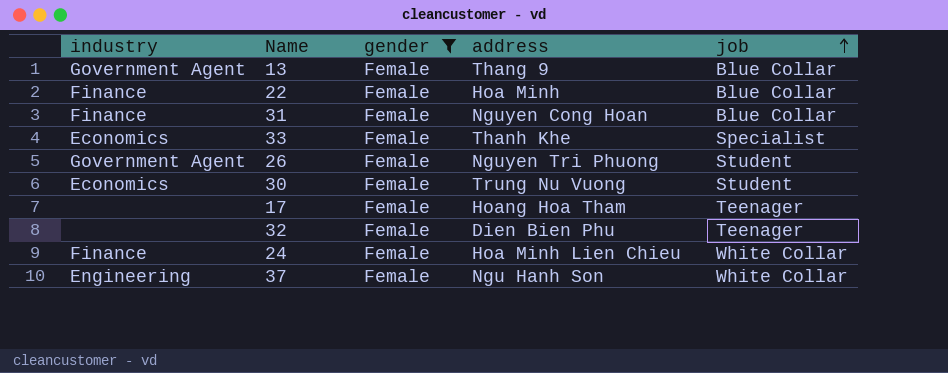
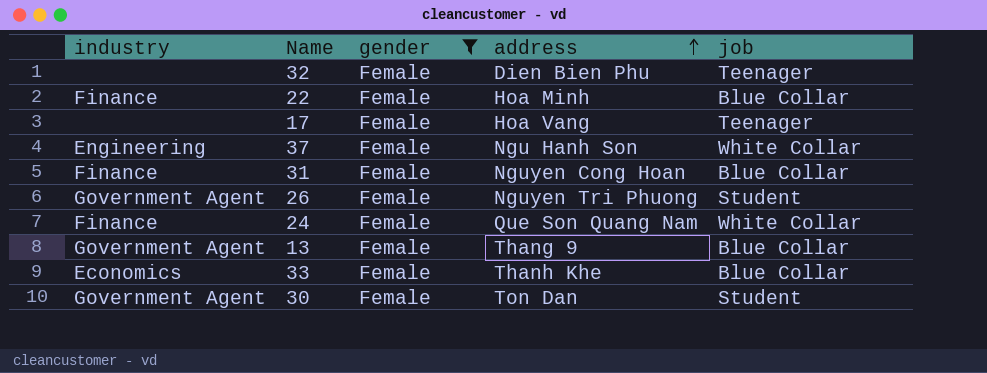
row order: job ascending -> address ascending
17 | address: Hoang Hoa Tham -> Hoa Vang
24 | address: Hoa Minh Lien Chieu -> Que Son Quang Nam
33 | job: Specialist -> Blue Collar
30 | industry: Economics -> Government Agent
30 | address: Trung Nu Vuong -> Ton Dan

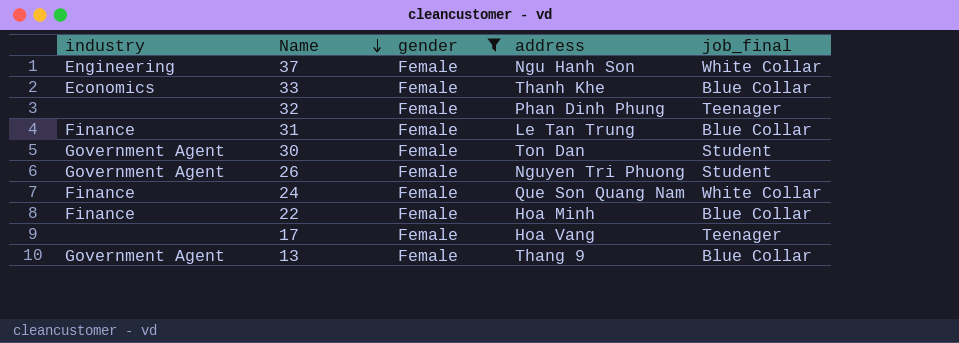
row order: address ascending -> Name descending
column name: job -> job_final
32 | address: Dien Bien Phu -> Phan Dinh Phung
31 | address: Nguyen Cong Hoan -> Le Tan Trung

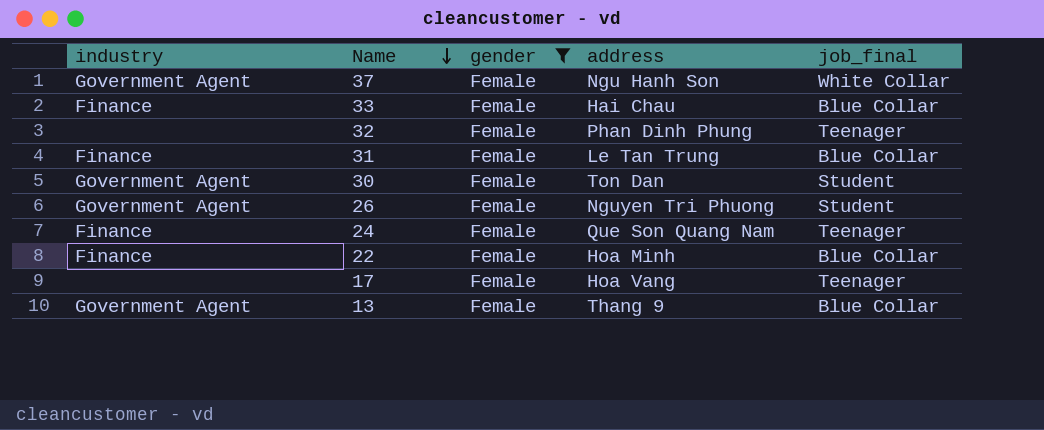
37 | industry: Engineering -> Government Agent
33 | industry: Economics -> Finance
33 | address: Thanh Khe -> Hai Chau
24 | job_final: White Collar -> Teenager

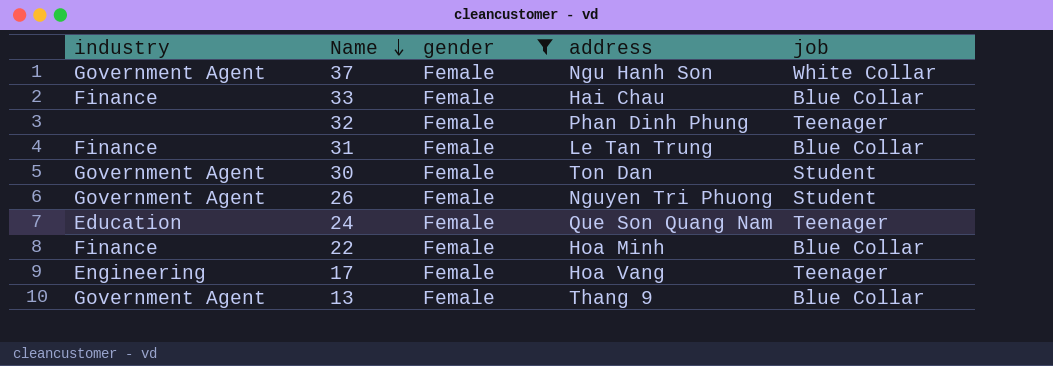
column name: job_final -> job
24 | industry: Finance -> Education
17 | industry: none -> Engineering

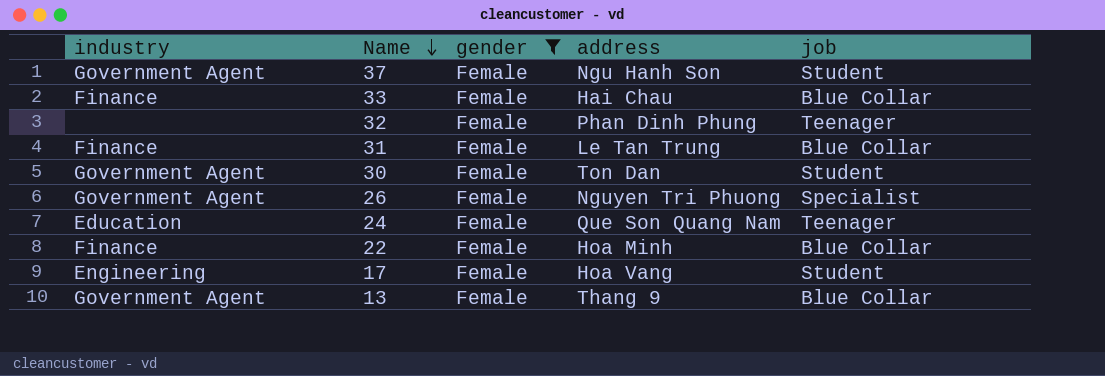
37 | job: White Collar -> Student
26 | job: Student -> Specialist
17 | job: Teenager -> Student

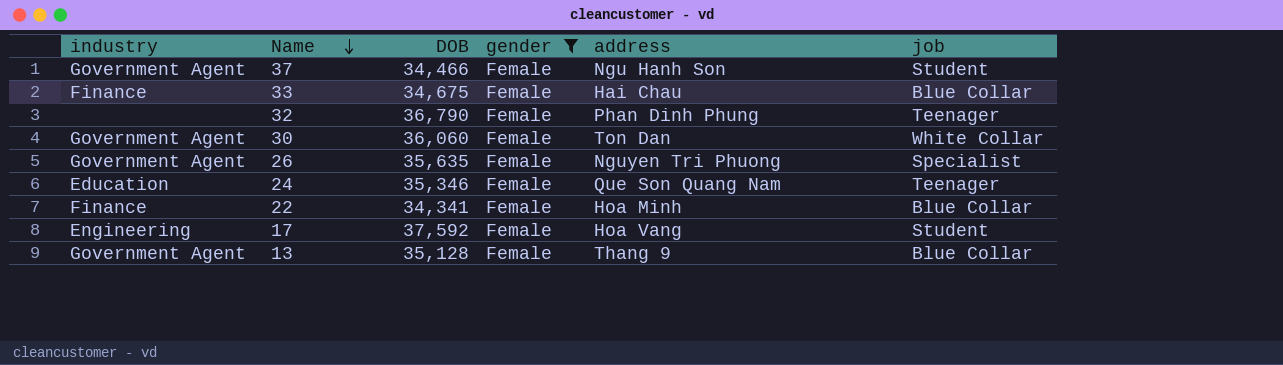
column DOB | position: none -> 3
row 31: Finance | Female | Le Tan Trung | Blue Collar -> none
30 | job: Student -> White Collar

